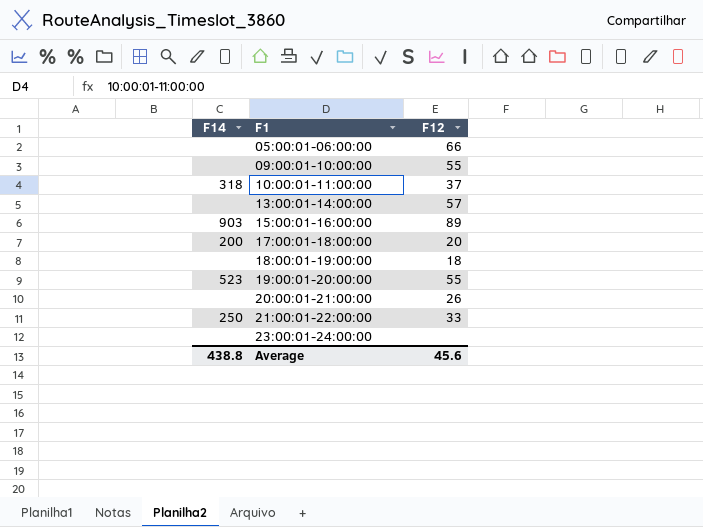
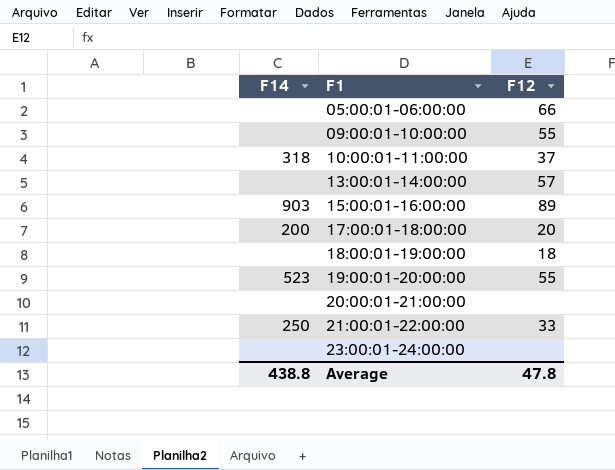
20:00:01-21:00:00 | F12: 26 -> none
Average | F12: 45.6 -> 47.8

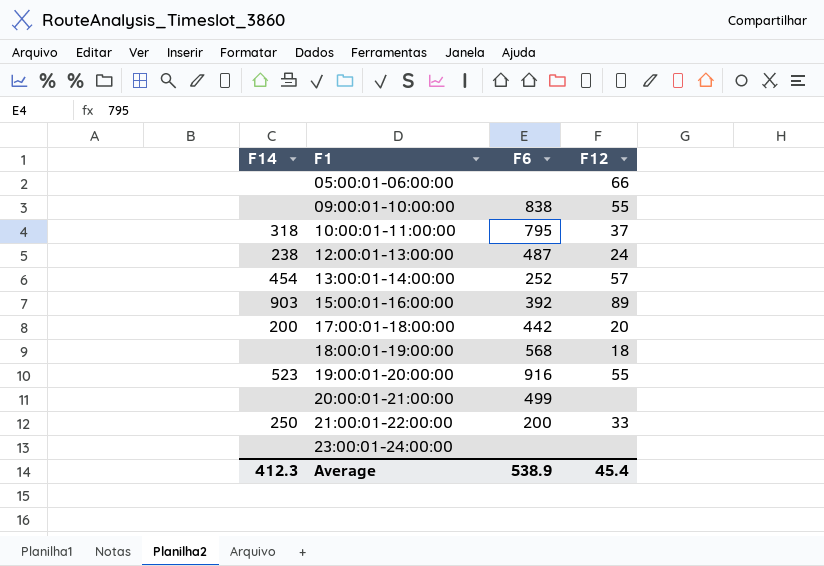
column F6 | position: none -> 3
row 12:00:01-13:00:00: none -> 238 | 487 | 24
13:00:01-14:00:00 | F14: none -> 454
Average | F14: 438.8 -> 412.3
Average | F12: 47.8 -> 45.4

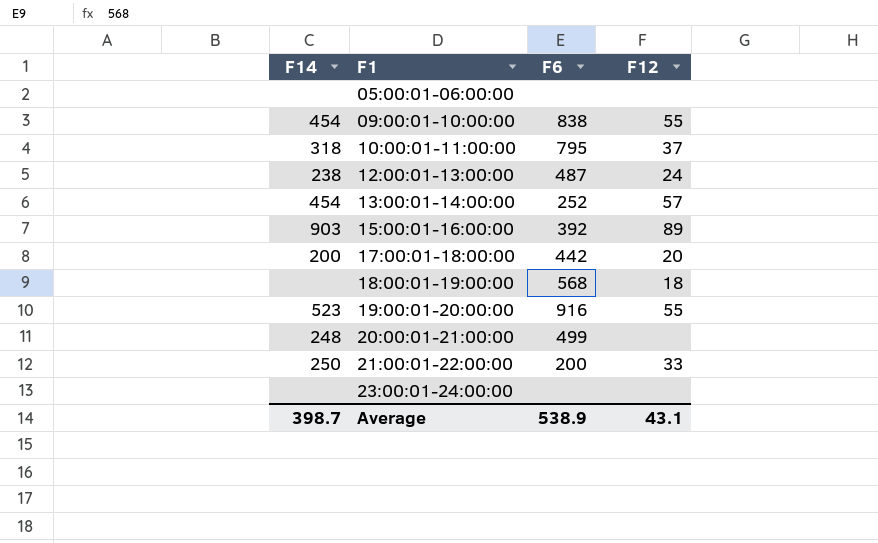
05:00:01-06:00:00 | F12: 66 -> none
09:00:01-10:00:00 | F14: none -> 454
20:00:01-21:00:00 | F14: none -> 248
Average | F14: 412.3 -> 398.7
Average | F12: 45.4 -> 43.1

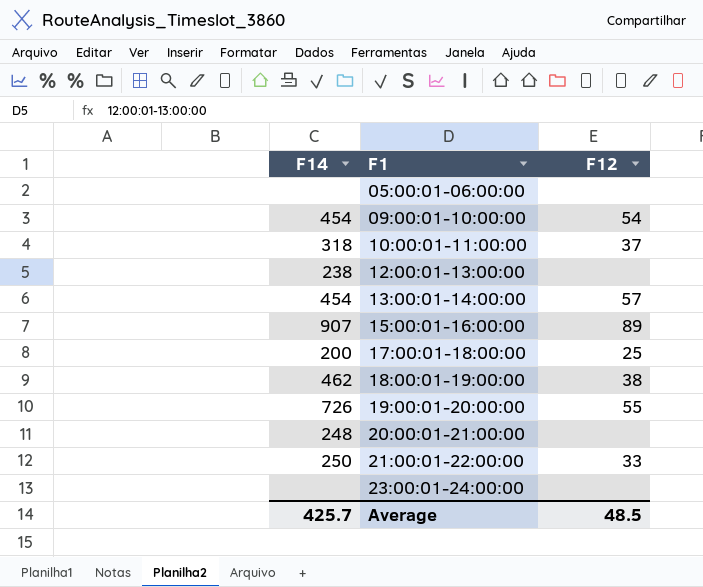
column F6 | position: 3 -> none
09:00:01-10:00:00 | F12: 55 -> 54
12:00:01-13:00:00 | F12: 24 -> none
15:00:01-16:00:00 | F14: 903 -> 907
17:00:01-18:00:00 | F12: 20 -> 25
18:00:01-19:00:00 | F14: none -> 462
18:00:01-19:00:00 | F12: 18 -> 38
19:00:01-20:00:00 | F14: 523 -> 726
Average | F14: 398.7 -> 425.7
Average | F12: 43.1 -> 48.5

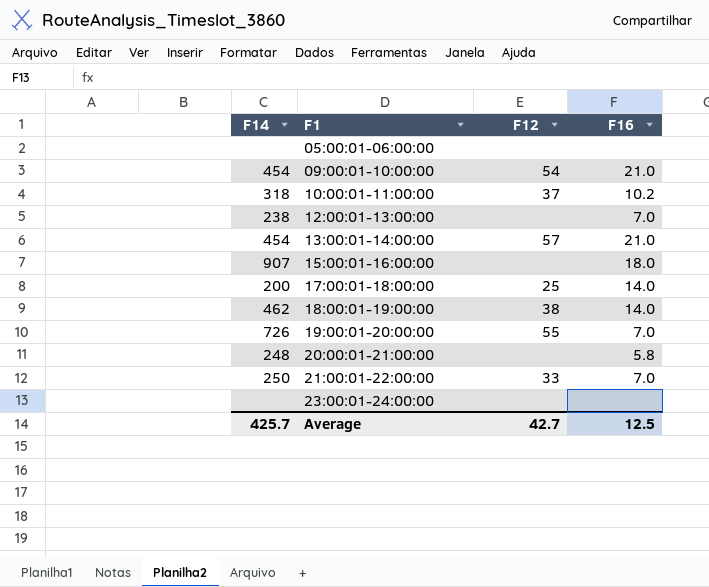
column F16 | position: none -> 4
15:00:01-16:00:00 | F12: 89 -> none
Average | F12: 48.5 -> 42.7

